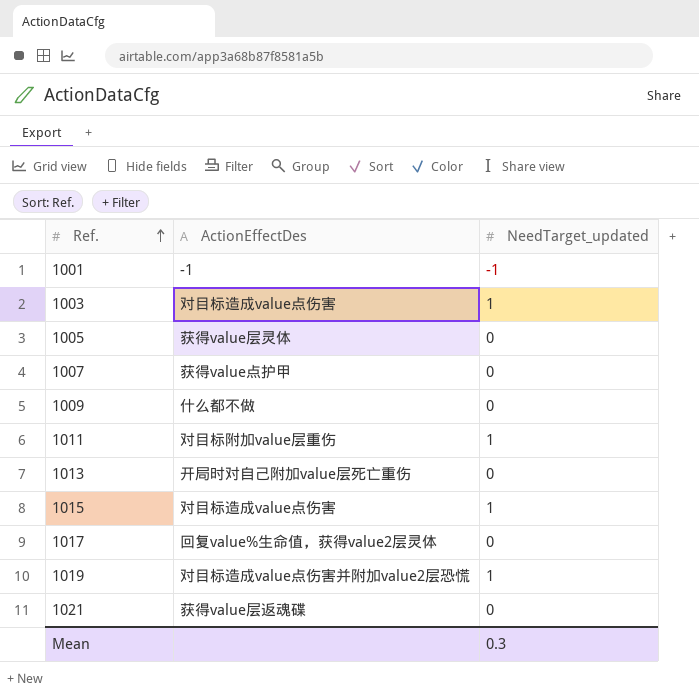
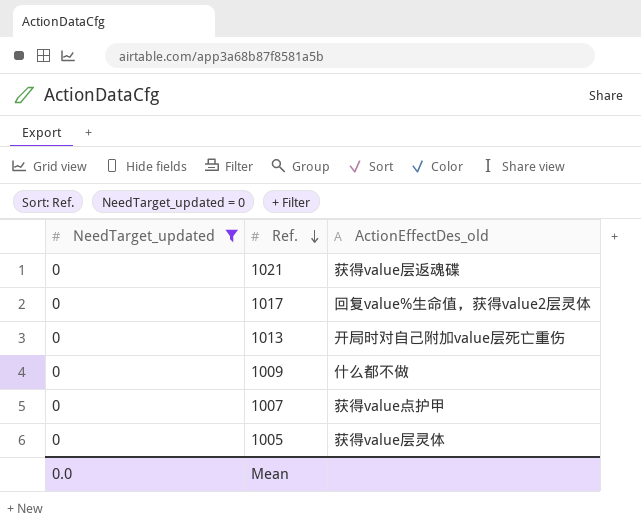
filter: none -> NeedTarget_updated = 0
row order: Ref. ascending -> Ref. descending
column NeedTarget_updated | position: 3 -> 1
column name: ActionEffectDes -> ActionEffectDes_old
Mean | NeedTarget_updated: 0.3 -> 0.0

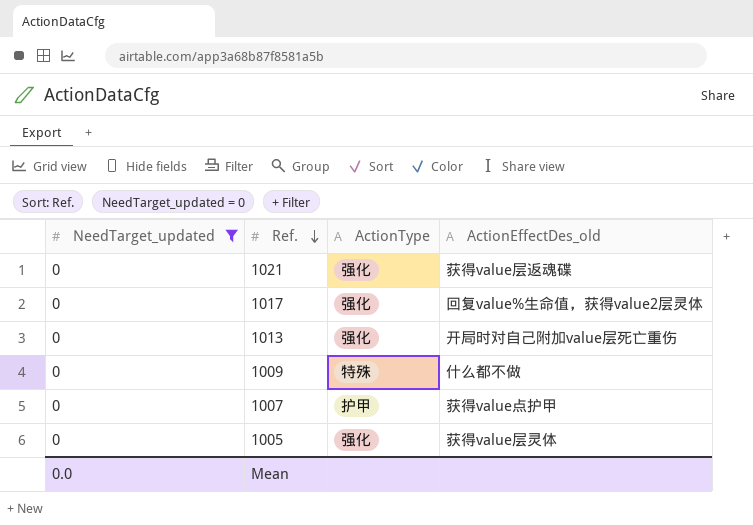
column ActionType | position: none -> 3

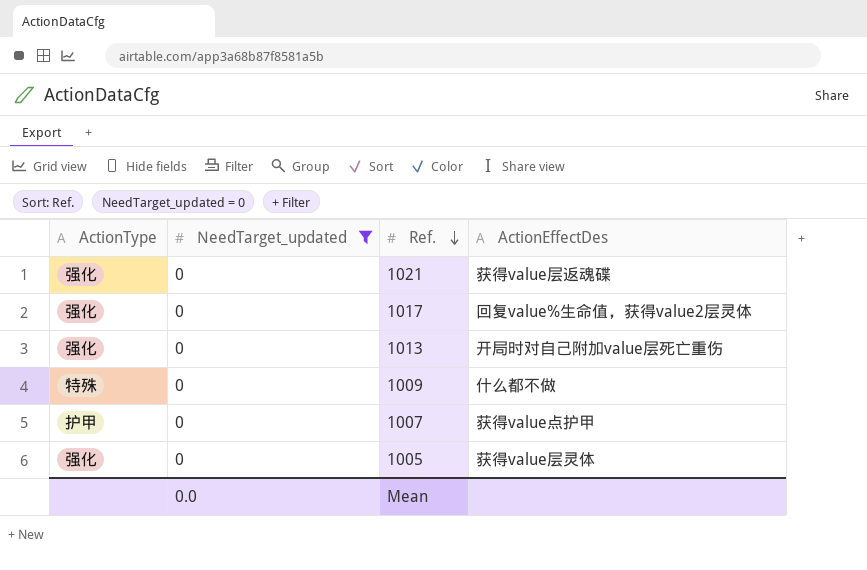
column ActionType | position: 3 -> 1
column name: ActionEffectDes_old -> ActionEffectDes

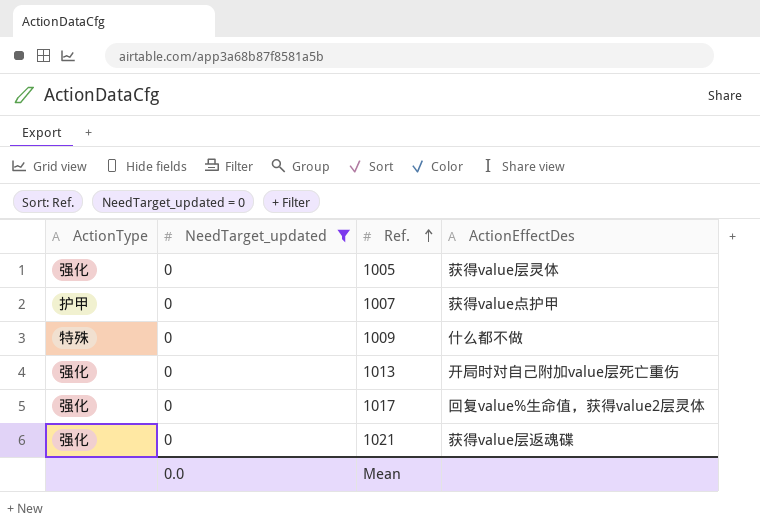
row order: Ref. descending -> Ref. ascending

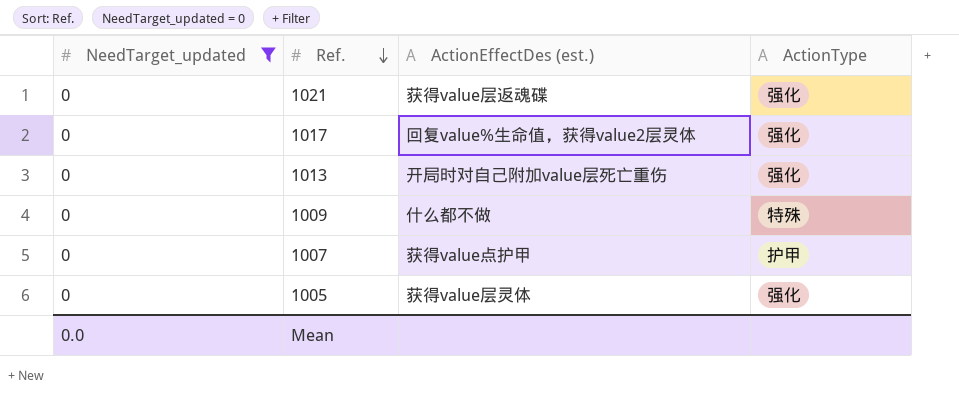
row order: Ref. ascending -> Ref. descending
column name: ActionEffectDes -> ActionEffectDes (est.)
column ActionType | position: 1 -> 4

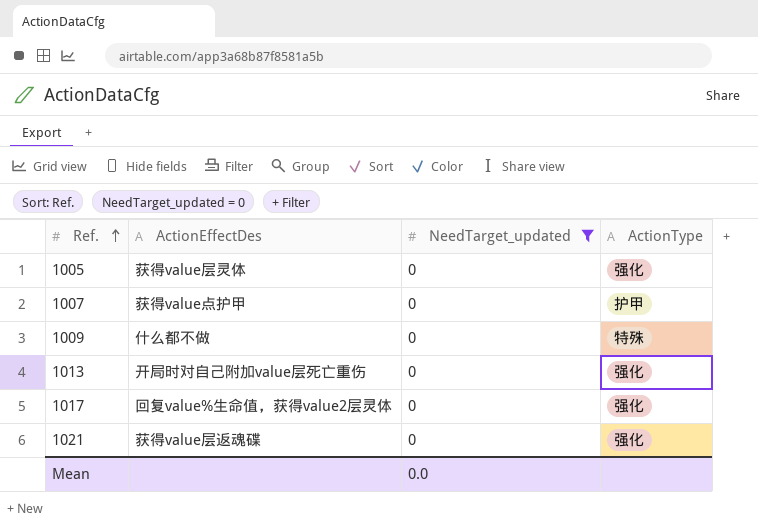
row order: Ref. descending -> Ref. ascending
column name: ActionEffectDes (est.) -> ActionEffectDes
column NeedTarget_updated | position: 1 -> 3

